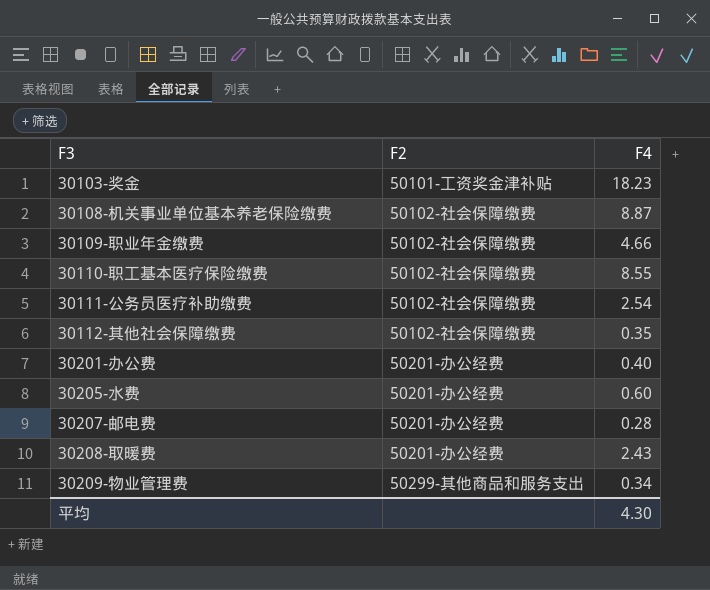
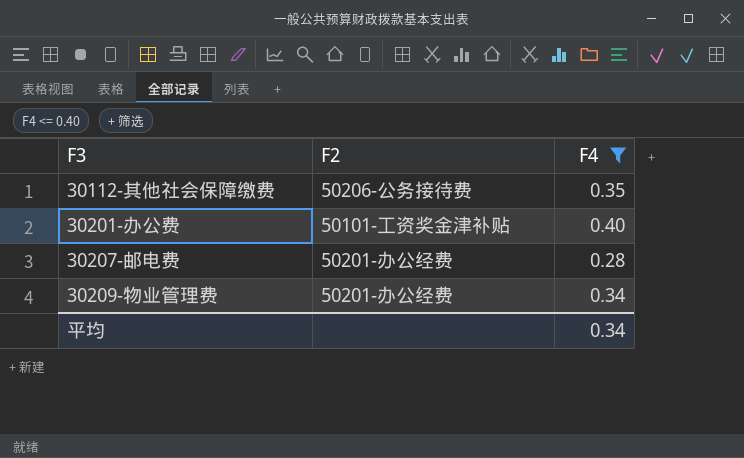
filter: none -> F4 <= 0.40
30112-其他社会保障缴费 | F2: 50102-社会保障缴费 -> 50206-公务接待费
30201-办公费 | F2: 50201-办公经费 -> 50101-工资奖金津补贴
30209-物业管理费 | F2: 50299-其他商品和服务支出 -> 50201-办公经费
平均 | F4: 4.30 -> 0.34

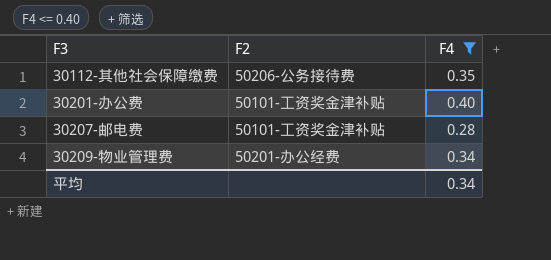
30207-邮电费 | F2: 50201-办公经费 -> 50101-工资奖金津补贴

